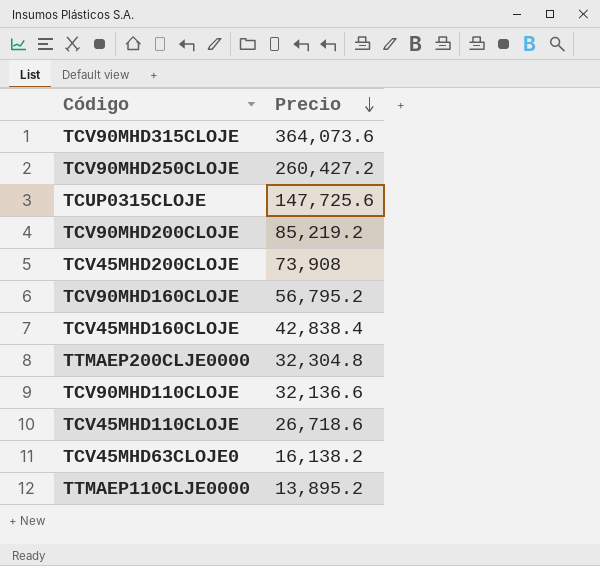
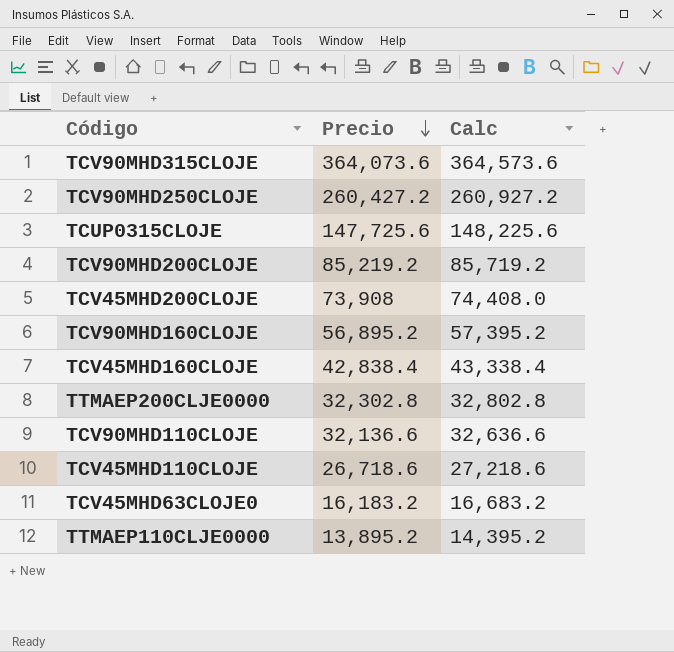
column Calc | formula: none -> [Precio] + 500
TCV90MHD160CLOJE | Precio: 56,795.2 -> 56,895.2
TTMAEP200CLJE0000 | Precio: 32,304.8 -> 32,302.8
TCV45MHD63CLOJE0 | Precio: 16,138.2 -> 16,183.2

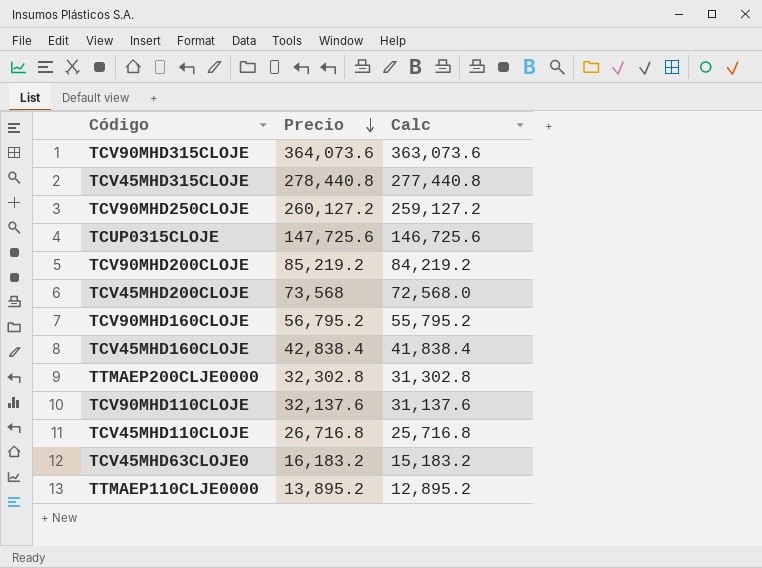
column Calc | formula: [Precio] + 500 -> [Precio] - 1000
row TCV45MHD315CLOJE: none -> 278,440.8 | 277,440.8
TCV90MHD250CLOJE | Precio: 260,427.2 -> 260,127.2
TCV45MHD200CLOJE | Precio: 73,908 -> 73,568
TCV90MHD160CLOJE | Precio: 56,895.2 -> 56,795.2
TCV90MHD110CLOJE | Precio: 32,136.6 -> 32,137.6
TCV45MHD110CLOJE | Precio: 26,718.6 -> 26,716.8

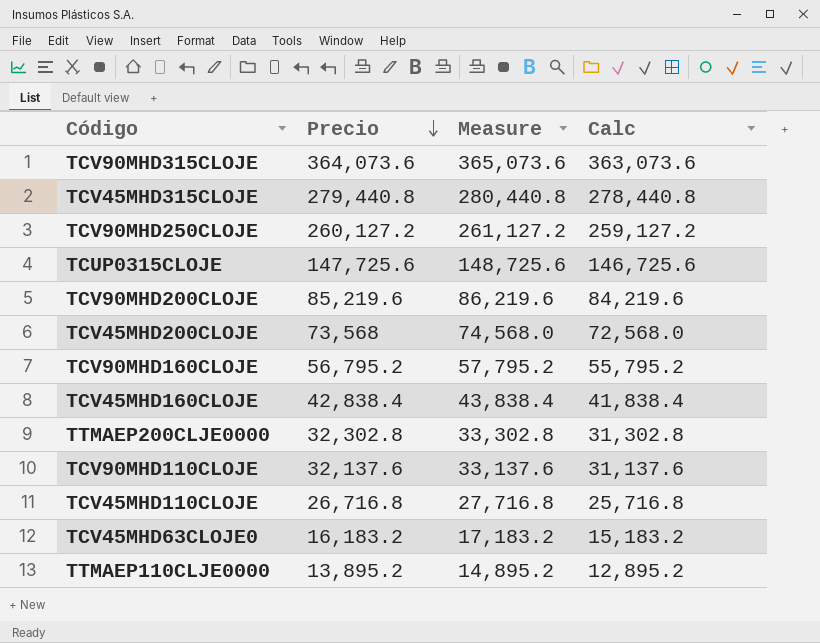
column Measure | formula: none -> [Precio] + 1000
TCV45MHD315CLOJE | Precio: 278,440.8 -> 279,440.8
TCV45MHD315CLOJE | Calc: 277,440.8 -> 278,440.8
TCV90MHD200CLOJE | Precio: 85,219.2 -> 85,219.6
TCV90MHD200CLOJE | Calc: 84,219.2 -> 84,219.6

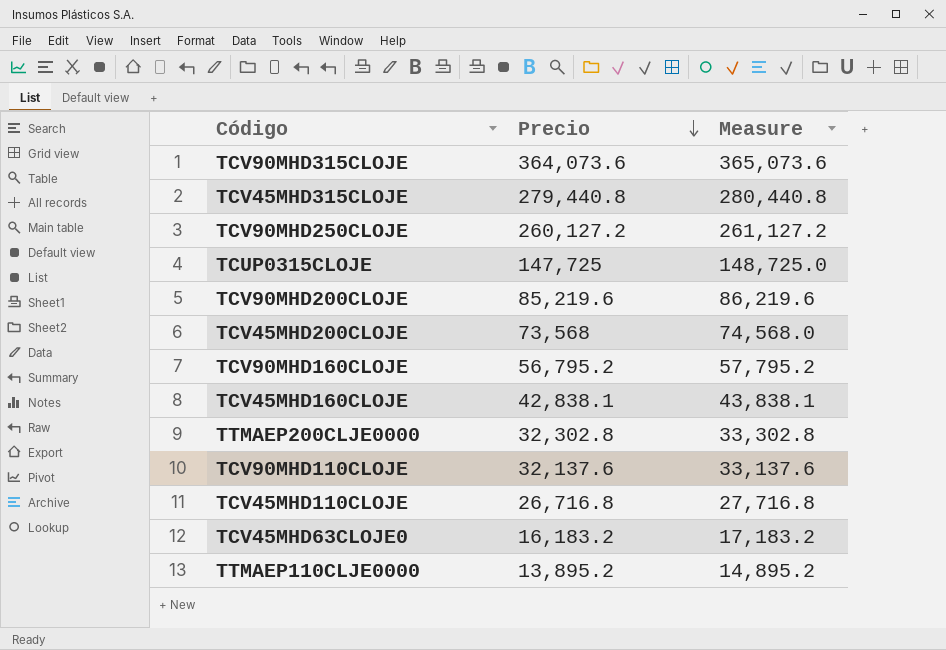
column Calc | formula: [Precio] - 1000 -> none
TCUP0315CLOJE | Precio: 147,725.6 -> 147,725
TCUP0315CLOJE | Measure: 148,725.6 -> 148,725.0
TCV45MHD160CLOJE | Precio: 42,838.4 -> 42,838.1
TCV45MHD160CLOJE | Measure: 43,838.4 -> 43,838.1

